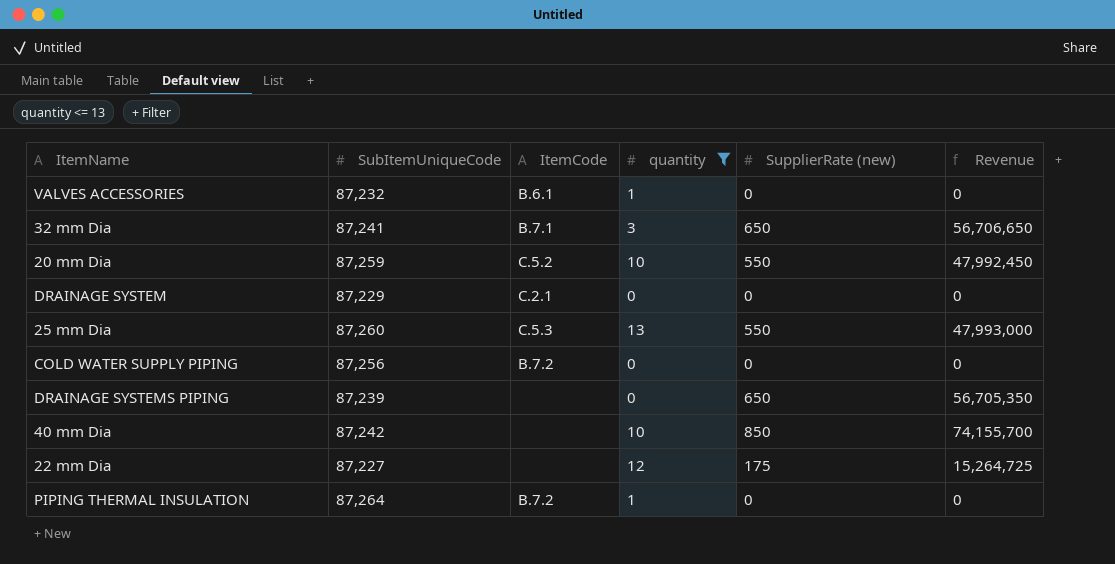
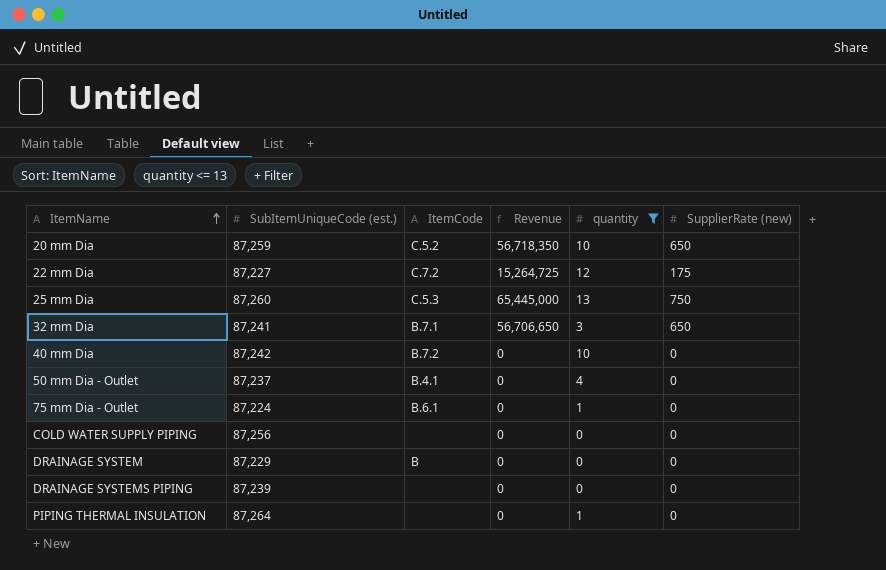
row order: none -> ItemName ascending
column name: SubItemUniqueCode -> SubItemUniqueCode (est.)
column Revenue | position: 6 -> 4
row VALVES ACCESSORIES: 87,232 | B.6.1 | 1 | 0 | 0 -> none
20 mm Dia | Revenue: 47,992,450 -> 56,718,350
20 mm Dia | SupplierRate (new): 550 -> 650
22 mm Dia | ItemCode: none -> C.7.2
25 mm Dia | Revenue: 47,993,000 -> 65,445,000
25 mm Dia | SupplierRate (new): 550 -> 750
40 mm Dia | ItemCode: none -> B.7.2
40 mm Dia | Revenue: 74,155,700 -> 0
40 mm Dia | SupplierRate (new): 850 -> 0
row 50 mm Dia - Outlet: none -> 87,237 | B.4.1 | 0 | 4 | 0
row 75 mm Dia - Outlet: none -> 87,224 | B.6.1 | 0 | 1 | 0
COLD WATER SUPPLY PIPING | ItemCode: B.7.2 -> none
DRAINAGE SYSTEM | ItemCode: C.2.1 -> B
DRAINAGE SYSTEMS PIPING | Revenue: 56,705,350 -> 0
DRAINAGE SYSTEMS PIPING | SupplierRate (new): 650 -> 0
PIPING THERMAL INSULATION | ItemCode: B.7.2 -> none

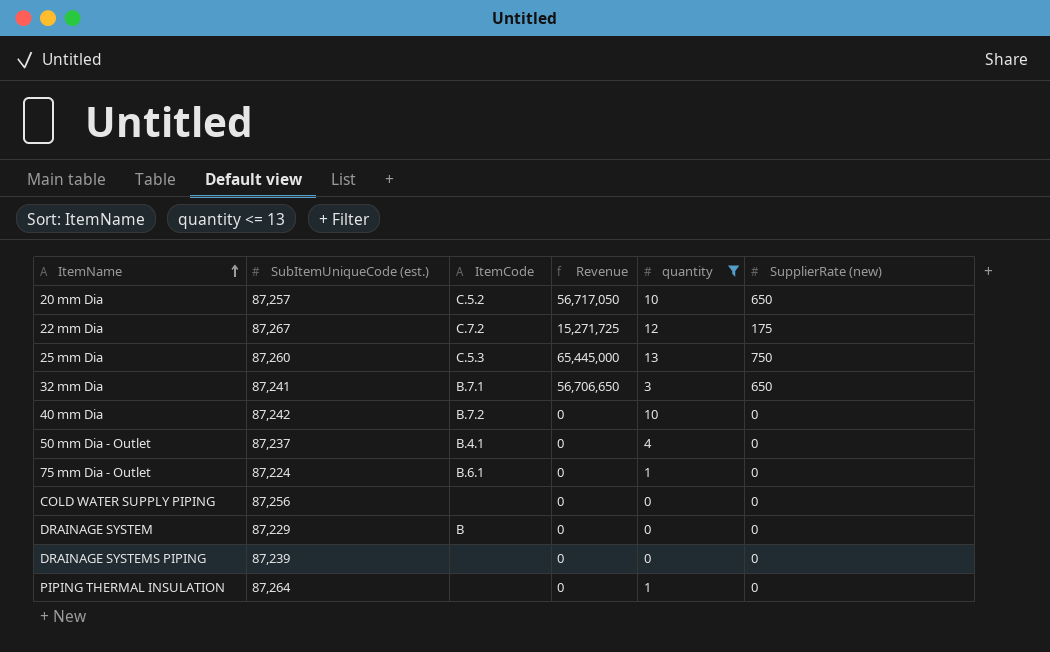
20 mm Dia | SubItemUniqueCode (est.): 87,259 -> 87,257
20 mm Dia | Revenue: 56,718,350 -> 56,717,050
22 mm Dia | SubItemUniqueCode (est.): 87,227 -> 87,267
22 mm Dia | Revenue: 15,264,725 -> 15,271,725

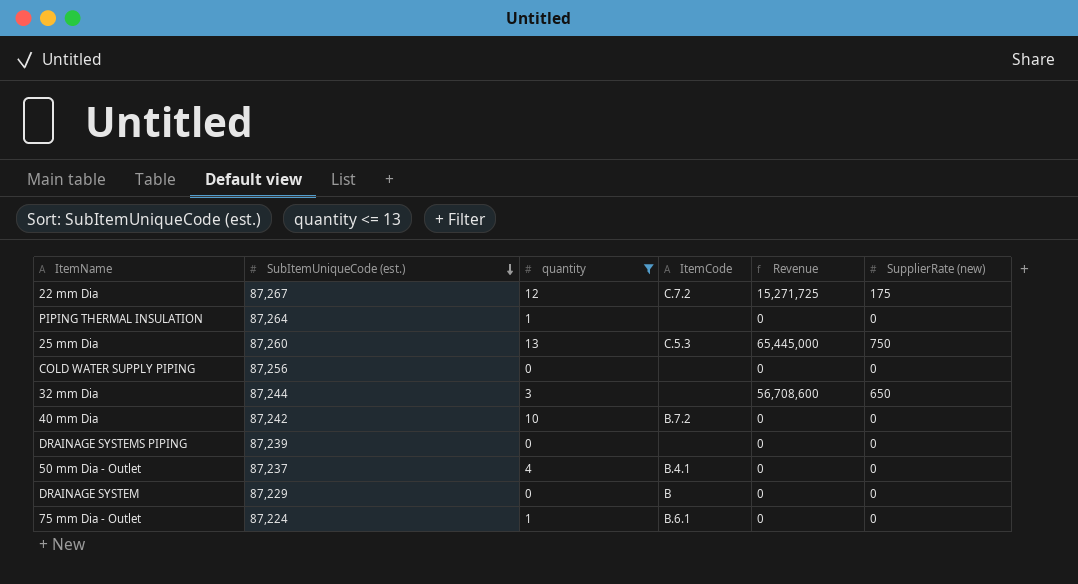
row order: ItemName ascending -> SubItemUniqueCode (est.) descending
column quantity | position: 5 -> 3
row 20 mm Dia: 87,257 | C.5.2 | 56,717,050 | 10 | 650 -> none
32 mm Dia | SubItemUniqueCode (est.): 87,241 -> 87,244
32 mm Dia | ItemCode: B.7.1 -> none
32 mm Dia | Revenue: 56,706,650 -> 56,708,600

